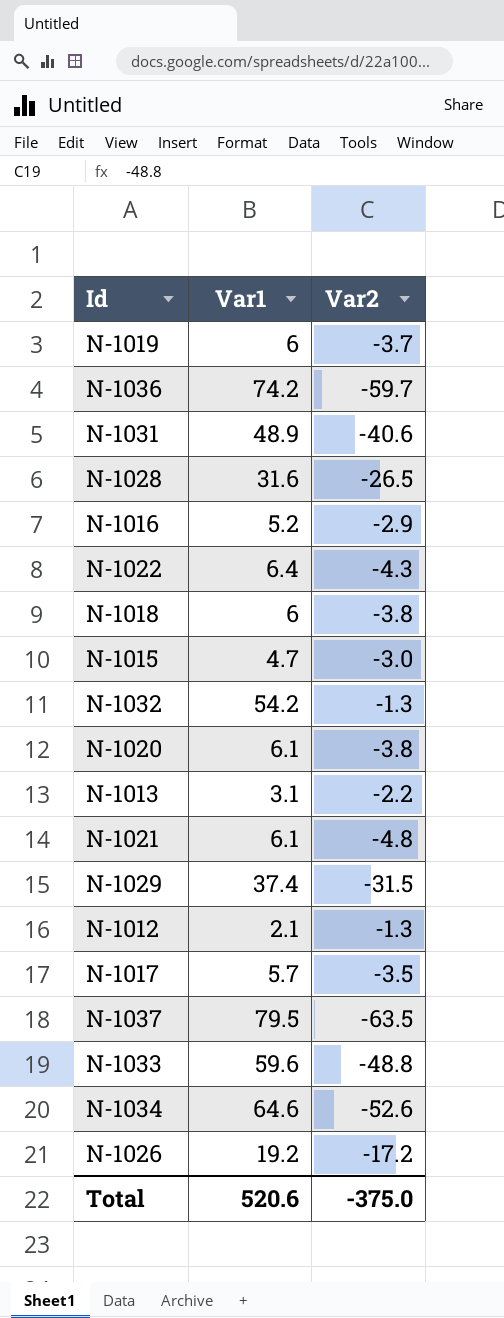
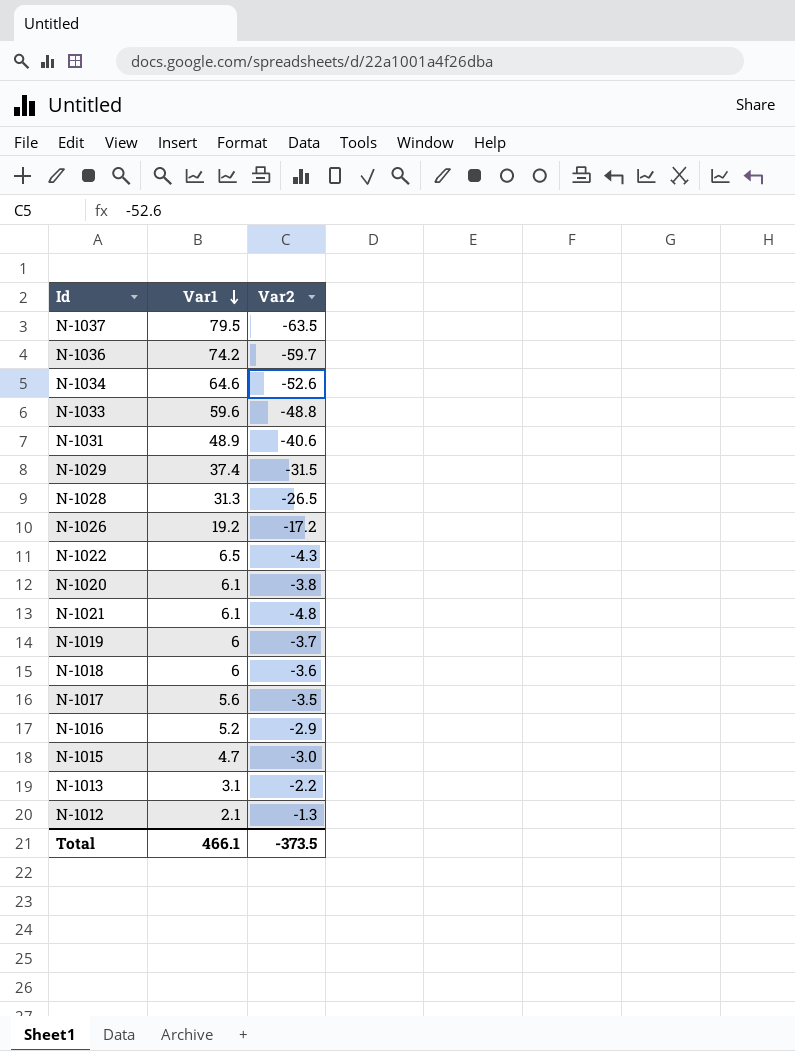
row order: none -> Var1 descending
row N-1032: 54.2 | -1.3 -> none
N-1028 | Var1: 31.6 -> 31.3
N-1022 | Var1: 6.4 -> 6.5
N-1018 | Var2: -3.8 -> -3.6
N-1017 | Var1: 5.7 -> 5.6
Total | Var1: 520.6 -> 466.1
Total | Var2: -375.0 -> -373.5

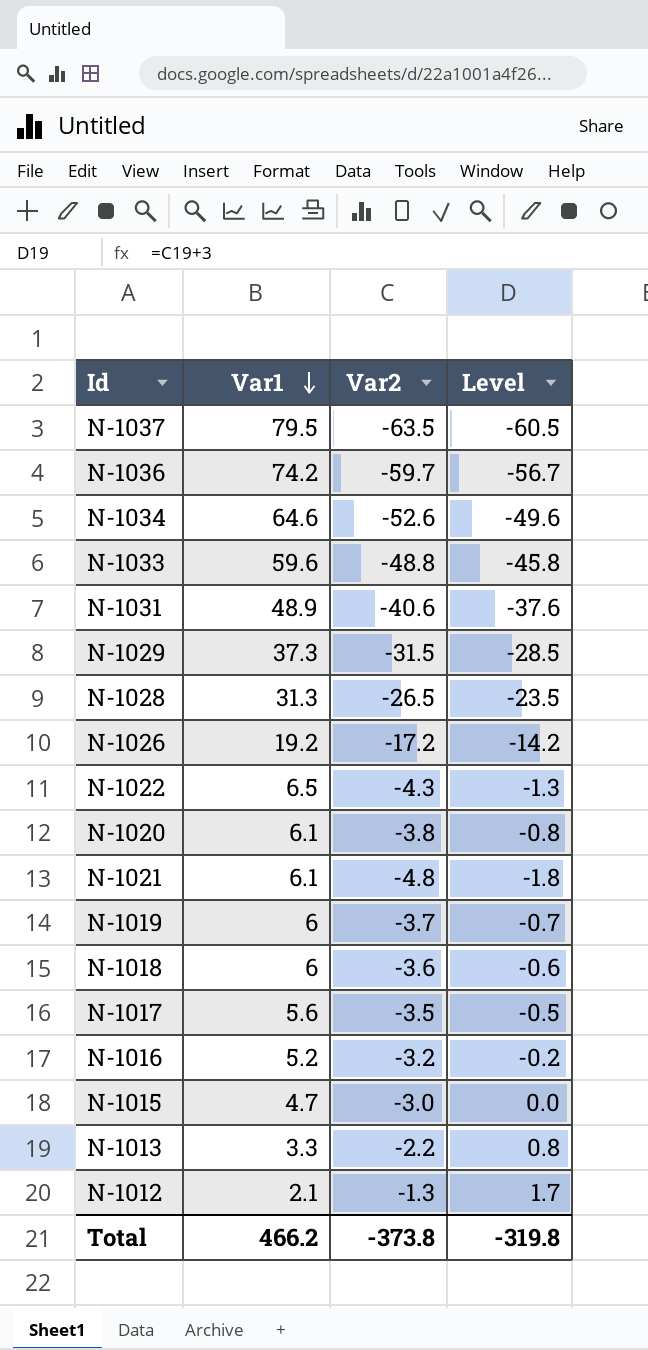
column Level | formula: none -> [Var2] + 3
N-1029 | Var1: 37.4 -> 37.3
N-1016 | Var2: -2.9 -> -3.2
N-1013 | Var1: 3.1 -> 3.3
Total | Var1: 466.1 -> 466.2
Total | Var2: -373.5 -> -373.8

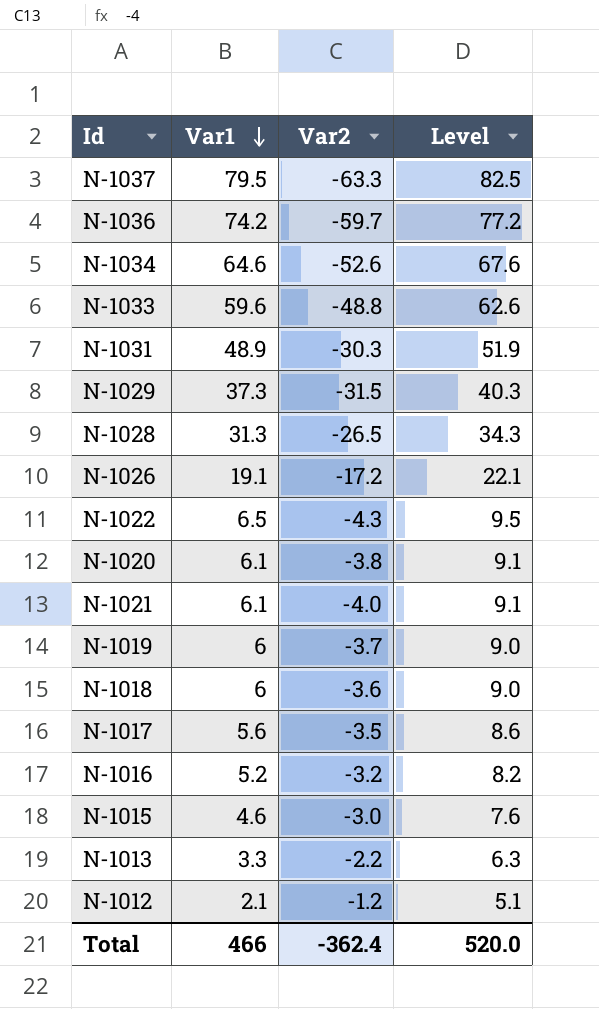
column Level | formula: [Var2] + 3 -> [Var1] + 3
N-1037 | Var2: -63.5 -> -63.3
N-1031 | Var2: -40.6 -> -30.3
N-1026 | Var1: 19.2 -> 19.1
N-1021 | Var2: -4.8 -> -4.0
N-1015 | Var1: 4.7 -> 4.6
N-1012 | Var2: -1.3 -> -1.2
Total | Var1: 466.2 -> 466
Total | Var2: -373.8 -> -362.4
Total | Level: -319.8 -> 520.0

